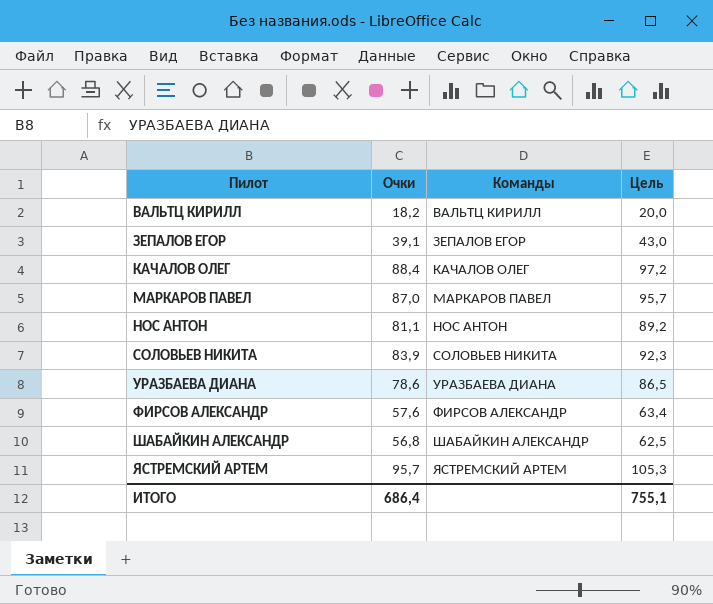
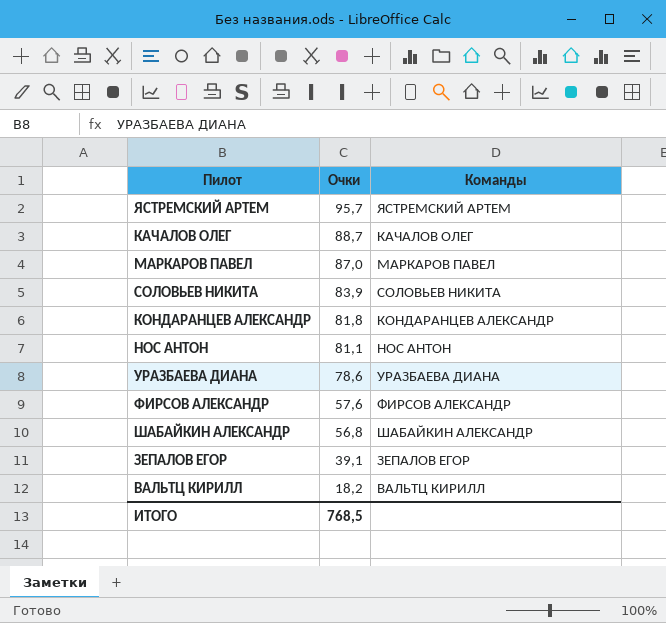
row order: Пилот ascending -> Очки descending
column Цель | formula: [Очки] * 1,1 -> none
КАЧАЛОВ ОЛЕГ | Очки: 88,4 -> 88,7
row КОНДАРАНЦЕВ АЛЕКСАНДР: none -> 81,8 | КОНДАРАНЦЕВ АЛЕКСАНДР
ИТОГО | Очки: 686,4 -> 768,5

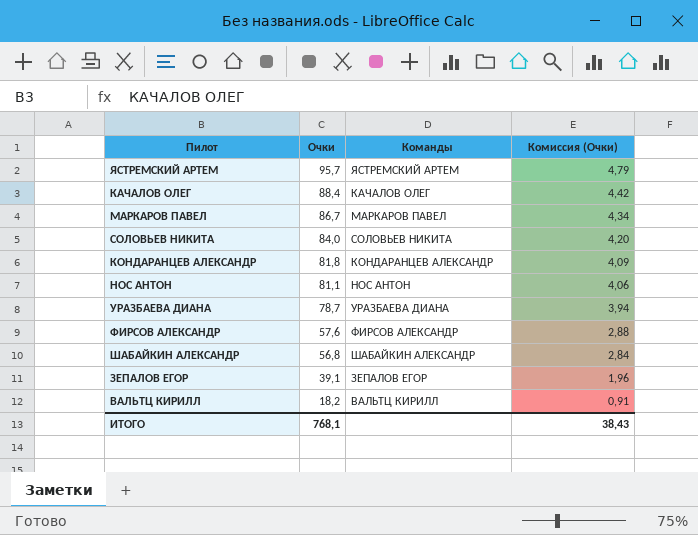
column Комиссия (Очки) | formula: none -> [Очки] * 0,05
КАЧАЛОВ ОЛЕГ | Очки: 88,7 -> 88,4
МАРКАРОВ ПАВЕЛ | Очки: 87,0 -> 86,7
СОЛОВЬЕВ НИКИТА | Очки: 83,9 -> 84,0
УРАЗБАЕВА ДИАНА | Очки: 78,6 -> 78,7
ИТОГО | Очки: 768,5 -> 768,1

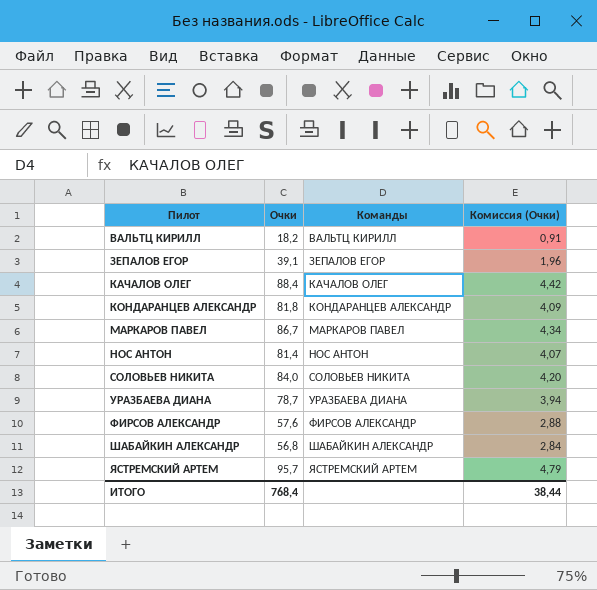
row order: Очки descending -> Пилот ascending
НОС АНТОН | Очки: 81,1 -> 81,4
НОС АНТОН | Комиссия (Очки): 4,06 -> 4,07
ИТОГО | Очки: 768,1 -> 768,4
ИТОГО | Комиссия (Очки): 38,43 -> 38,44

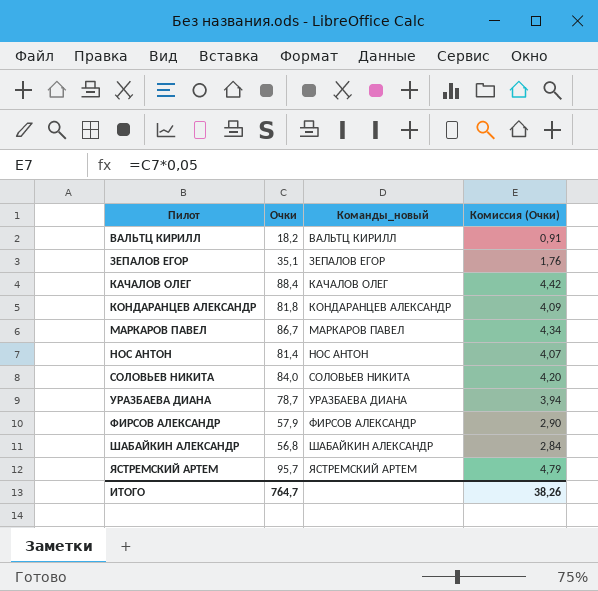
column name: Команды -> Команды_новый
ЗЕПАЛОВ ЕГОР | Очки: 39,1 -> 35,1
ЗЕПАЛОВ ЕГОР | Комиссия (Очки): 1,96 -> 1,76
ФИРСОВ АЛЕКСАНДР | Очки: 57,6 -> 57,9
ФИРСОВ АЛЕКСАНДР | Комиссия (Очки): 2,88 -> 2,90
ИТОГО | Очки: 768,4 -> 764,7
ИТОГО | Комиссия (Очки): 38,44 -> 38,26

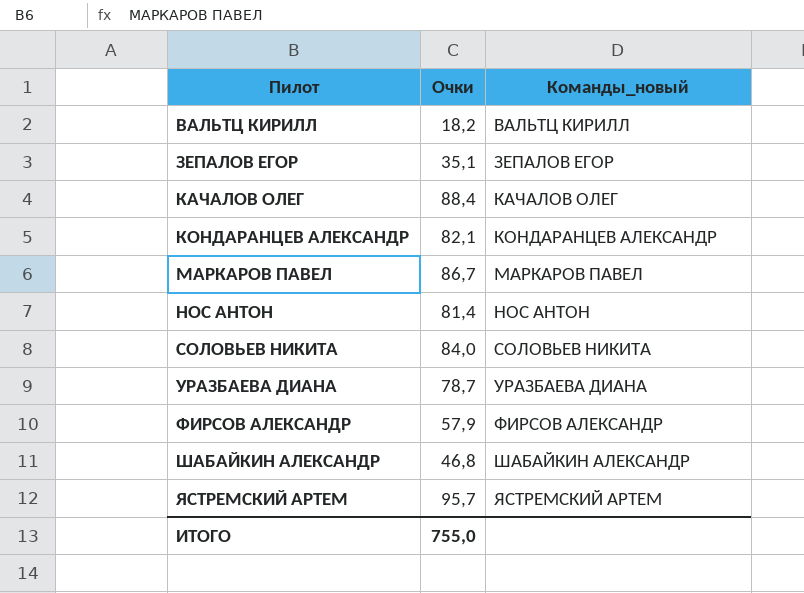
column Комиссия (Очки) | formula: [Очки] * 0,05 -> none
КОНДАРАНЦЕВ АЛЕКСАНДР | Очки: 81,8 -> 82,1
ШАБАЙКИН АЛЕКСАНДР | Очки: 56,8 -> 46,8
ИТОГО | Очки: 764,7 -> 755,0

